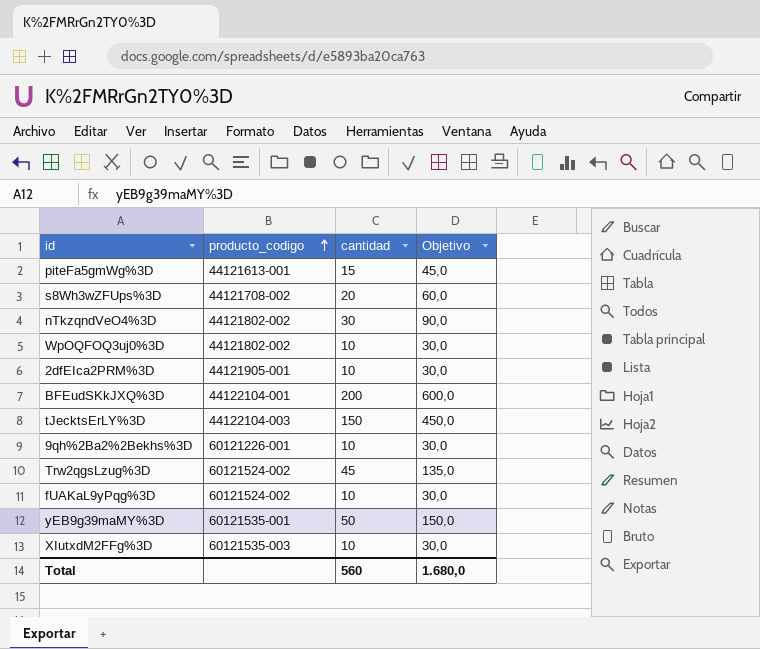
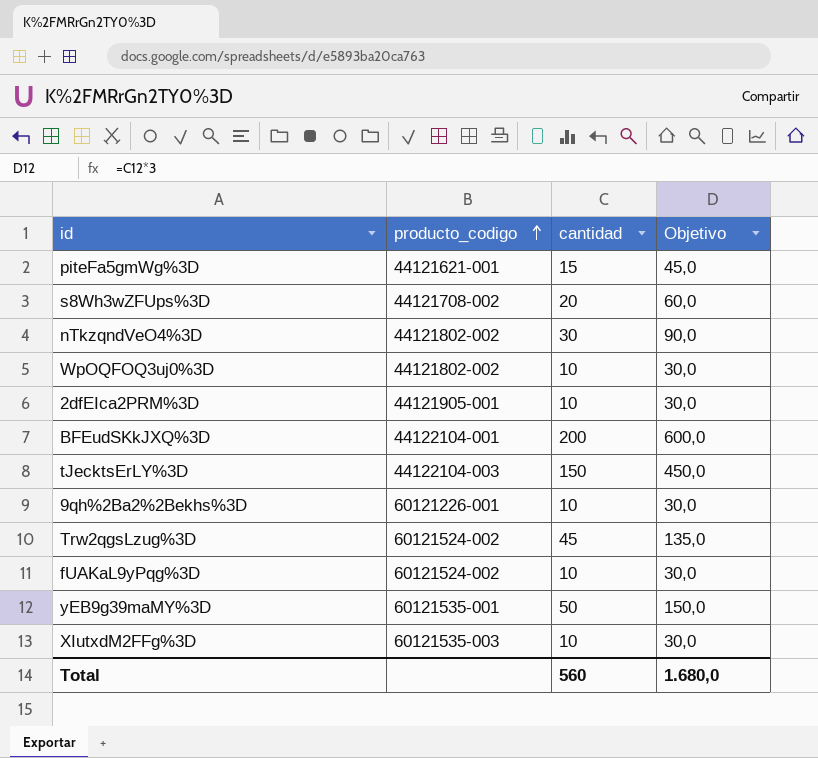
piteFa5gmWg%3D | producto_codigo: 44121613-001 -> 44121621-001

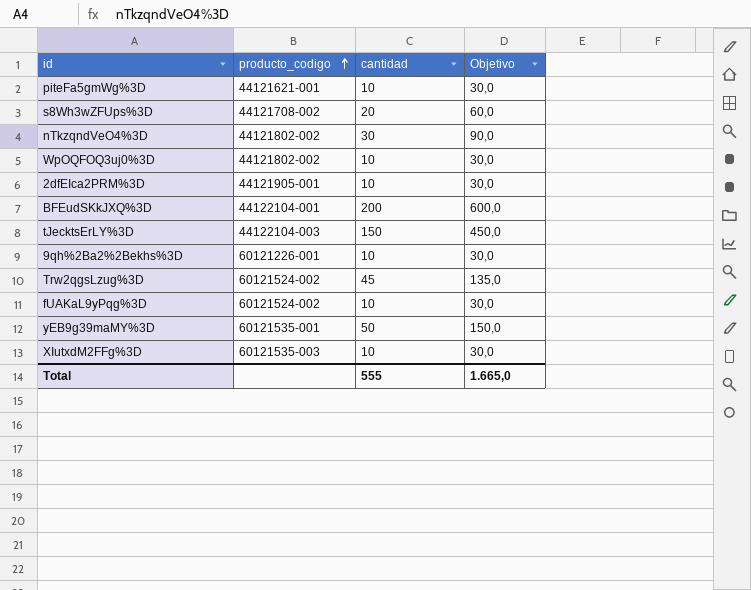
piteFa5gmWg%3D | cantidad: 15 -> 10
piteFa5gmWg%3D | Objetivo: 45,0 -> 30,0
Total | cantidad: 560 -> 555
Total | Objetivo: 1.680,0 -> 1.665,0

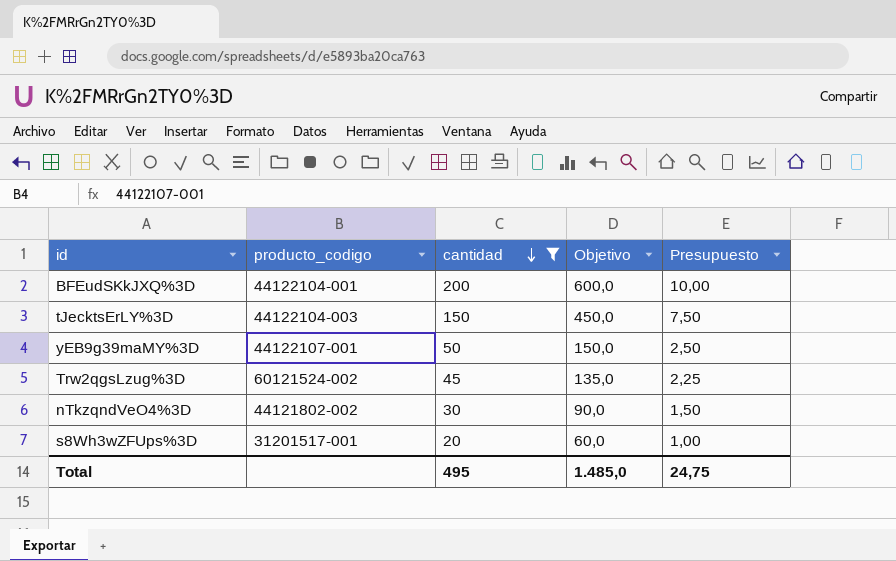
filter: none -> cantidad != 10
row order: producto_codigo ascending -> cantidad descending
column Presupuesto | formula: none -> [cantidad] * 0,05
yEB9g39maMY%3D | producto_codigo: 60121535-001 -> 44122107-001
s8Wh3wZFUps%3D | producto_codigo: 44121708-002 -> 31201517-001
Total | cantidad: 555 -> 495
Total | Objetivo: 1.665,0 -> 1.485,0

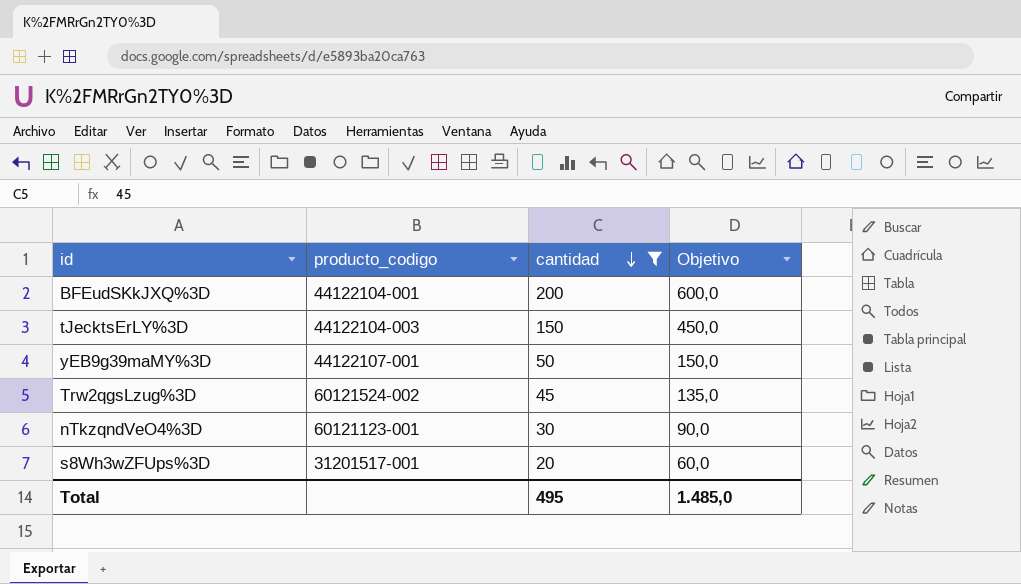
column Presupuesto | formula: [cantidad] * 0,05 -> none
nTkzqndVeO4%3D | producto_codigo: 44121802-002 -> 60121123-001

